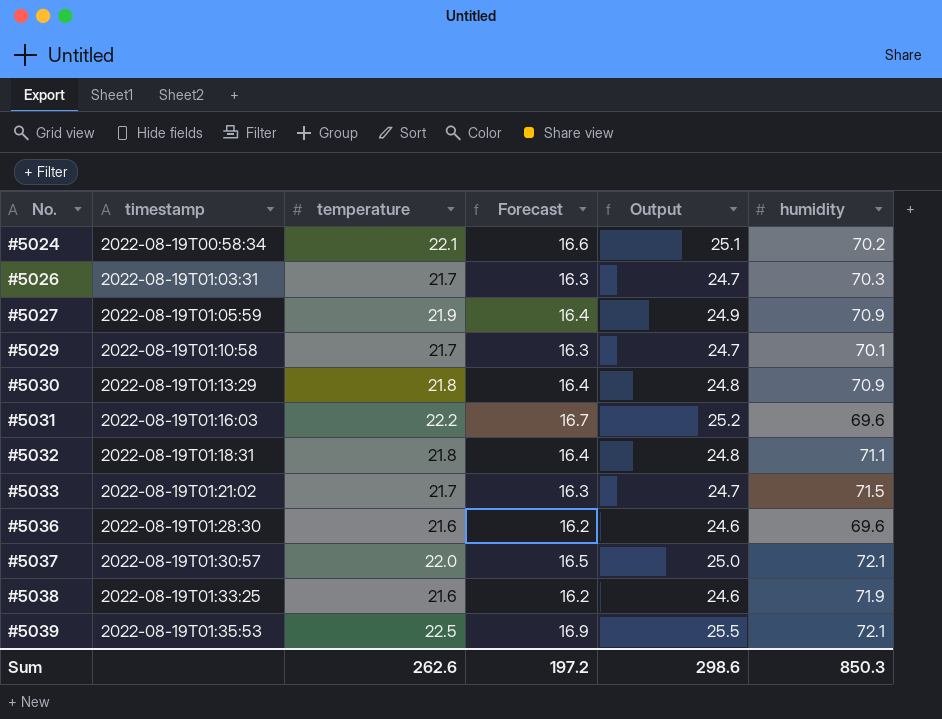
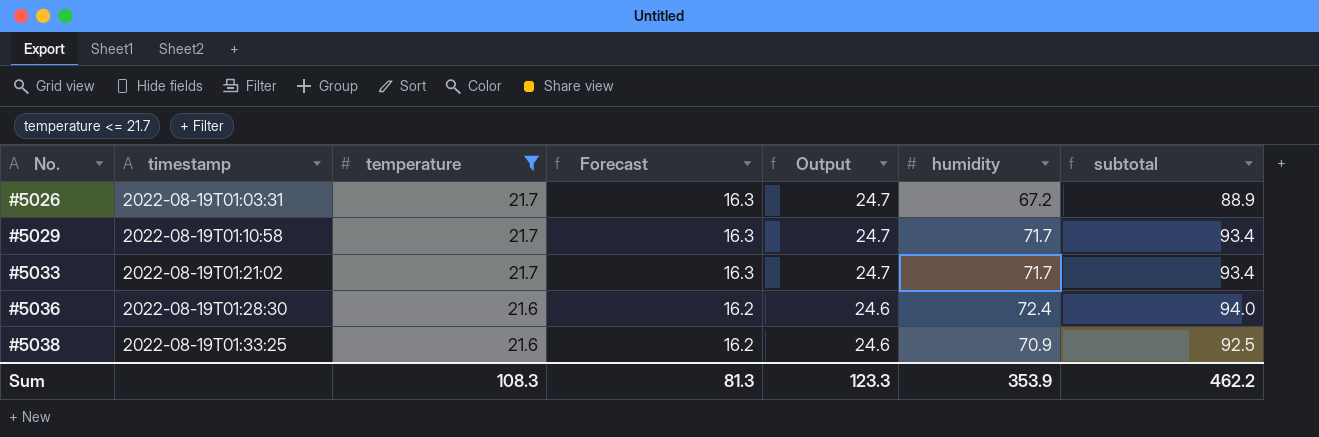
filter: none -> temperature <= 21.7
column subtotal | formula: none -> [temperature] + [humidity]
#5026 | humidity: 70.3 -> 67.2
#5029 | humidity: 70.1 -> 71.7
#5033 | humidity: 71.5 -> 71.7
#5036 | humidity: 69.6 -> 72.4
#5038 | humidity: 71.9 -> 70.9
Sum | temperature: 262.6 -> 108.3
Sum | Forecast: 197.2 -> 81.3
Sum | Output: 298.6 -> 123.3
Sum | humidity: 850.3 -> 353.9

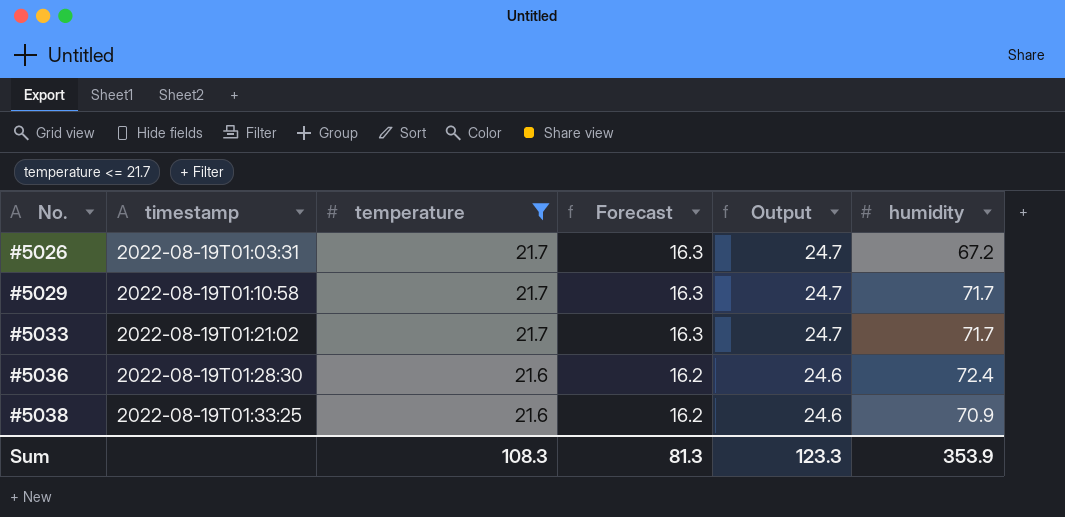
column subtotal | formula: [temperature] + [humidity] -> none

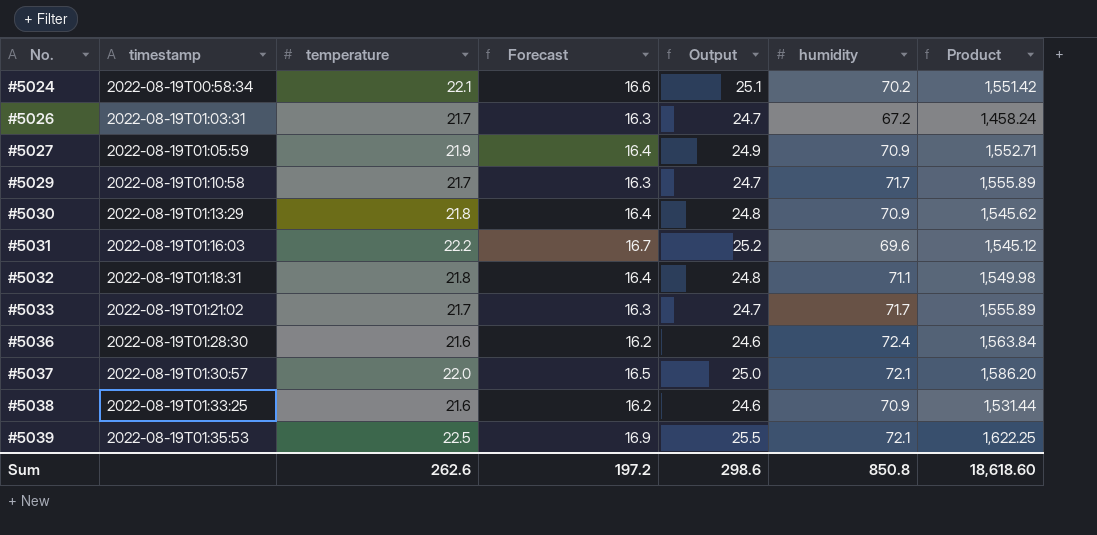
filter: temperature <= 21.7 -> none
column Product | formula: none -> [temperature] * [humidity]
Sum | temperature: 108.3 -> 262.6
Sum | Forecast: 81.3 -> 197.2
Sum | Output: 123.3 -> 298.6
Sum | humidity: 353.9 -> 850.8

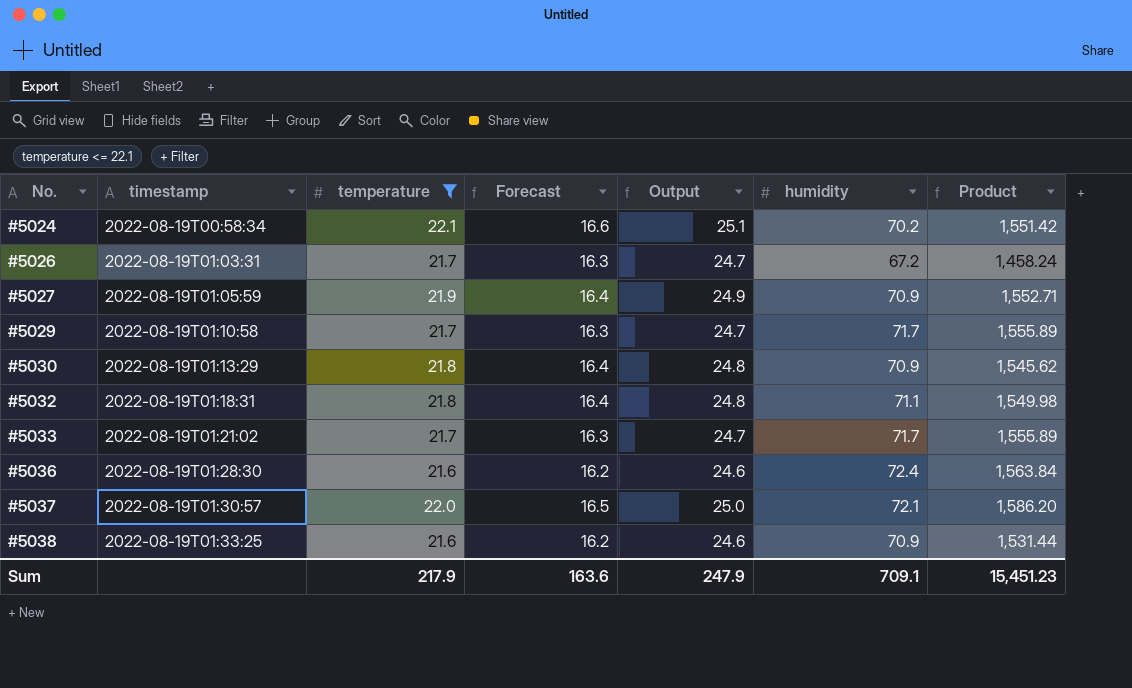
filter: none -> temperature <= 22.1
Sum | temperature: 262.6 -> 217.9
Sum | Forecast: 197.2 -> 163.6
Sum | Output: 298.6 -> 247.9
Sum | humidity: 850.8 -> 709.1
Sum | Product: 18,618.60 -> 15,451.23

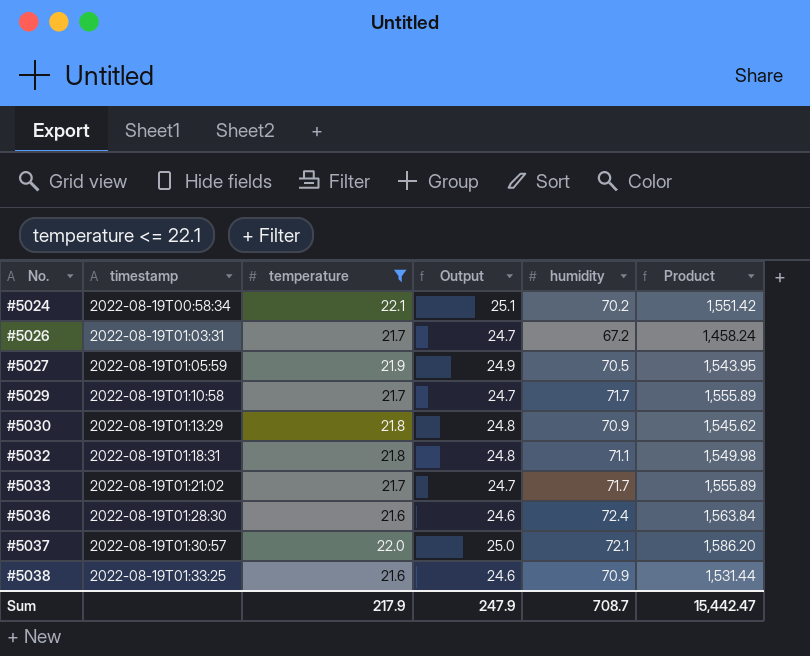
column Forecast | formula: [temperature] * 0.75 -> none
#5027 | humidity: 70.9 -> 70.5
#5027 | Product: 1,552.71 -> 1,543.95
Sum | humidity: 709.1 -> 708.7
Sum | Product: 15,451.23 -> 15,442.47

